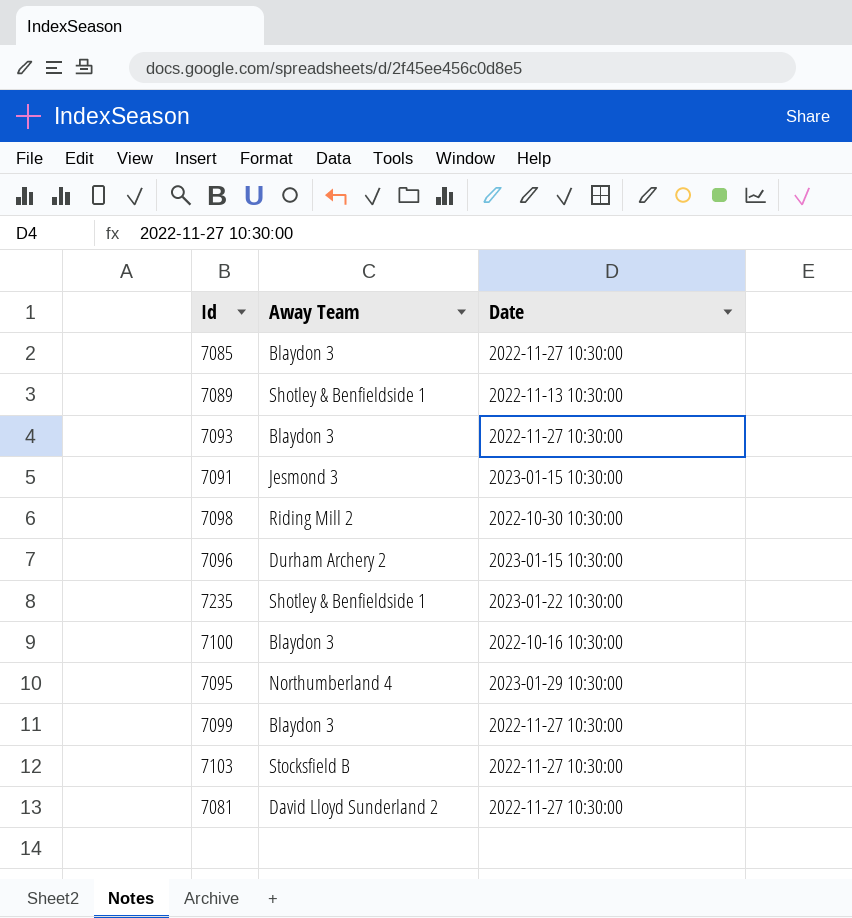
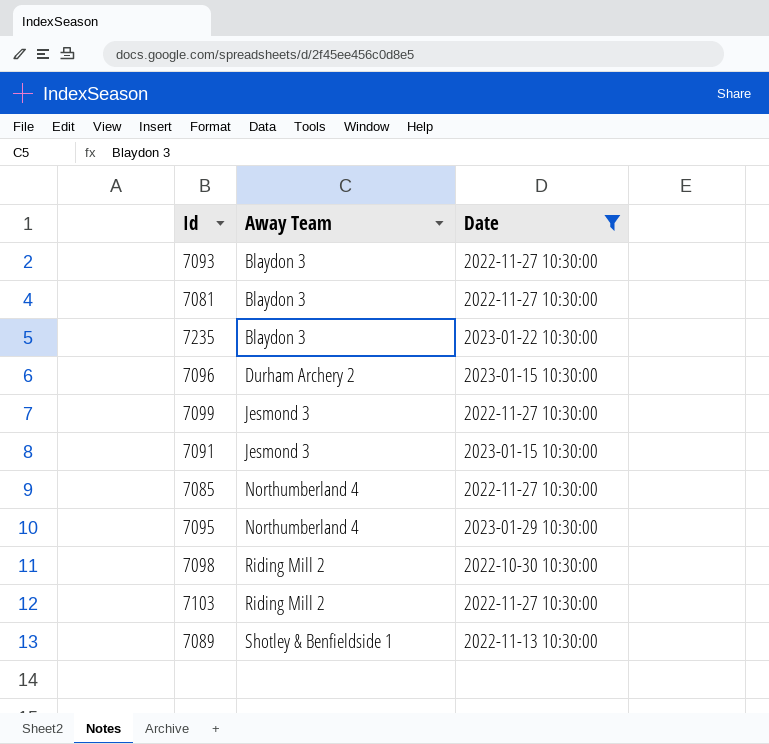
filter: none -> Date != 2022-10-16 10:30:00
row order: none -> Away Team ascending
7081 | Away Team: David Lloyd Sunderland 2 -> Blaydon 3
7235 | Away Team: Shotley & Benfieldside 1 -> Blaydon 3
7099 | Away Team: Blaydon 3 -> Jesmond 3
7085 | Away Team: Blaydon 3 -> Northumberland 4
7103 | Away Team: Stocksfield B -> Riding Mill 2

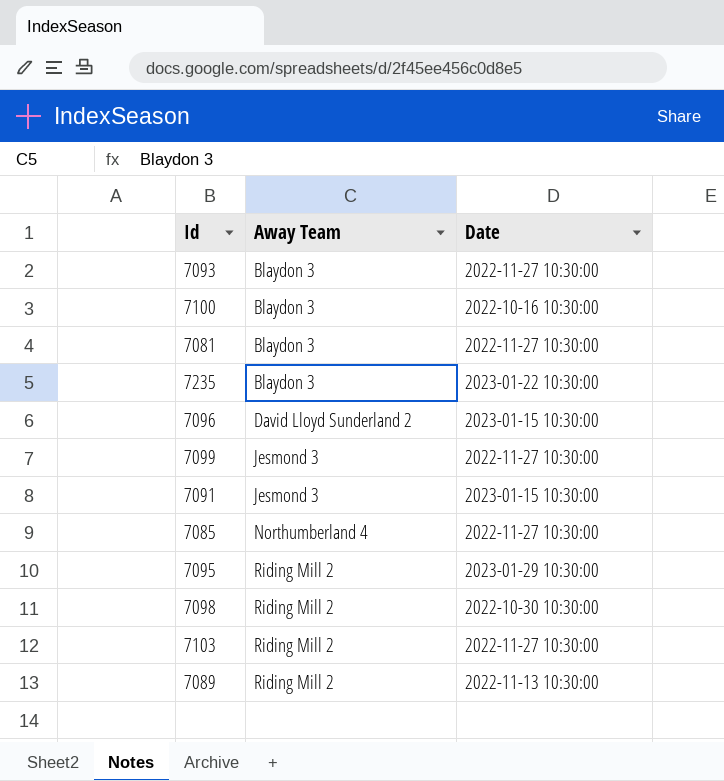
filter: Date != 2022-10-16 10:30:00 -> none
7096 | Away Team: Durham Archery 2 -> David Lloyd Sunderland 2
7095 | Away Team: Northumberland 4 -> Riding Mill 2
7089 | Away Team: Shotley & Benfieldside 1 -> Riding Mill 2

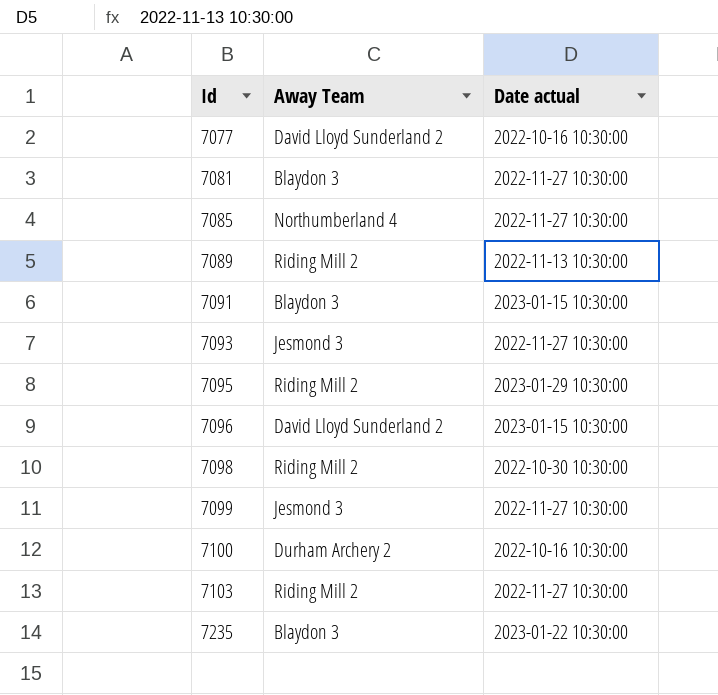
row order: Away Team ascending -> Id ascending
column name: Date -> Date actual
row 7077: none -> David Lloyd Sunderland 2 | 2022-10-16 10:30:00
7091 | Away Team: Jesmond 3 -> Blaydon 3
7093 | Away Team: Blaydon 3 -> Jesmond 3
7100 | Away Team: Blaydon 3 -> Durham Archery 2

